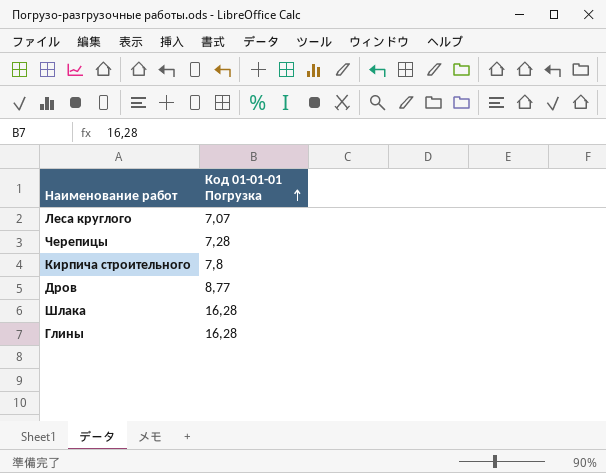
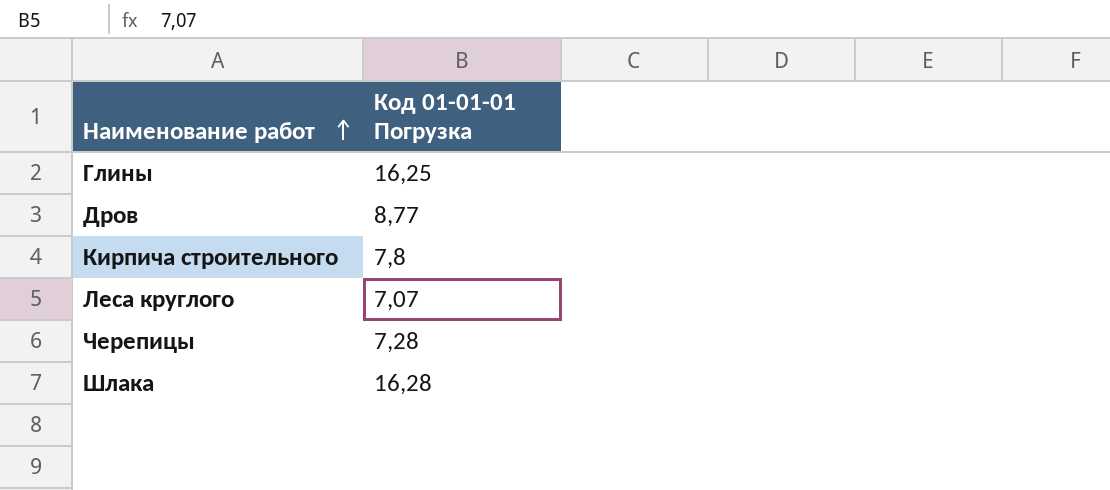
row order: Код 01-01-01 Погрузка ascending -> Наименование работ ascending
Глины | Код 01-01-01 Погрузка: 16,28 -> 16,25

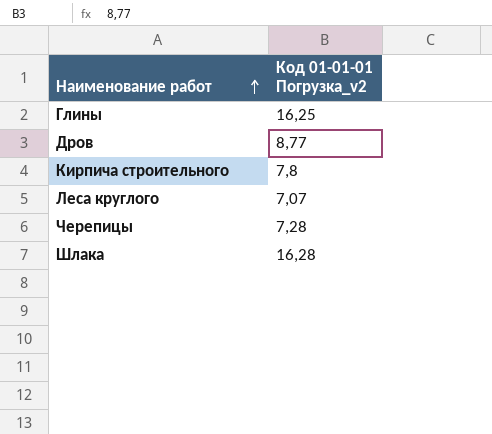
column name: Код 01-01-01 Погрузка -> Код 01-01-01 Погрузка_v2

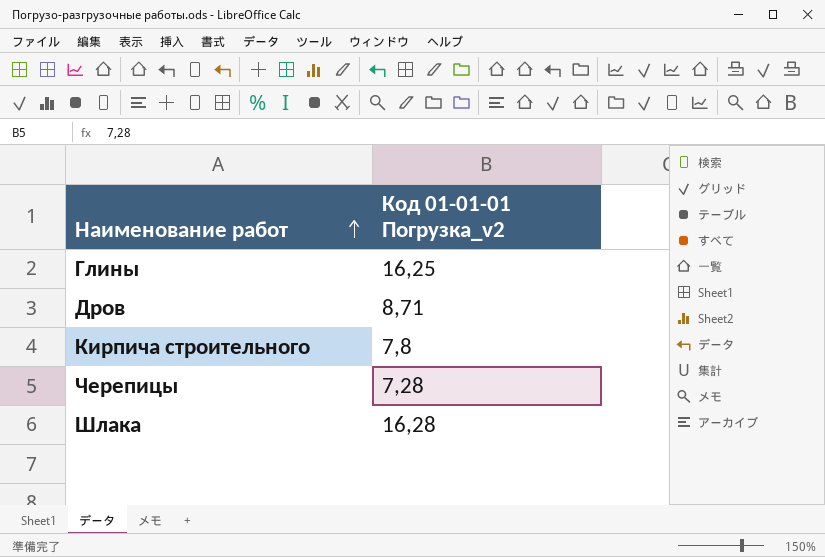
row Леса круглого: 7,07 -> none
Дров | Код 01-01-01 Погрузка_v2: 8,77 -> 8,71

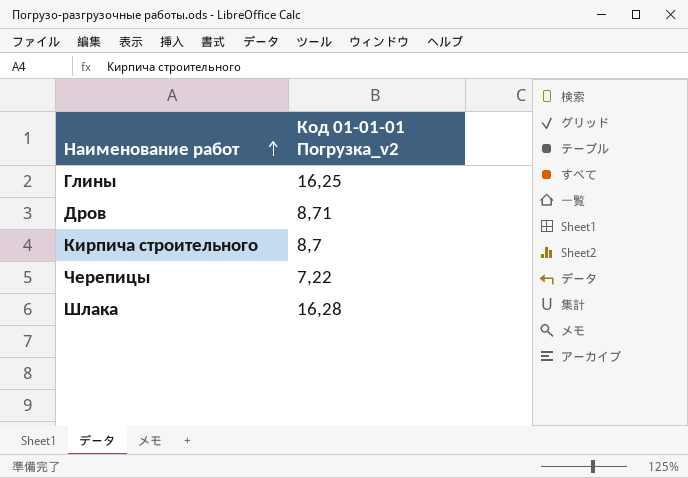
Кирпича строительного | Код 01-01-01 Погрузка_v2: 7,8 -> 8,7
Черепицы | Код 01-01-01 Погрузка_v2: 7,28 -> 7,22

